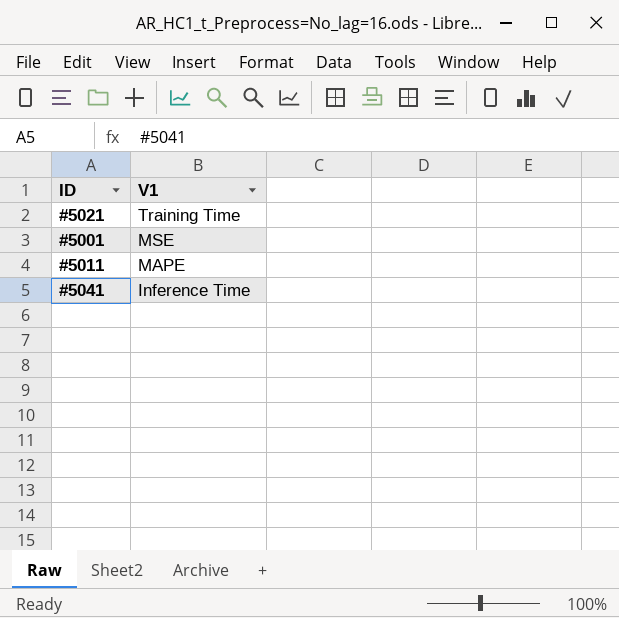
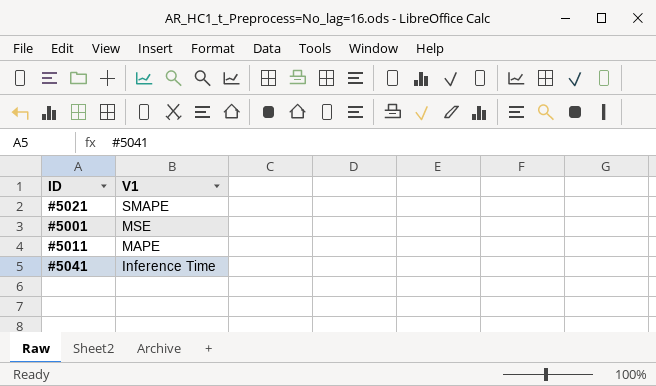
#5021 | V1: Training Time -> SMAPE

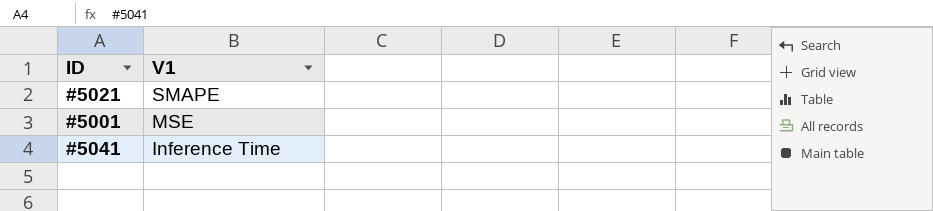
row #5011: MAPE -> none

